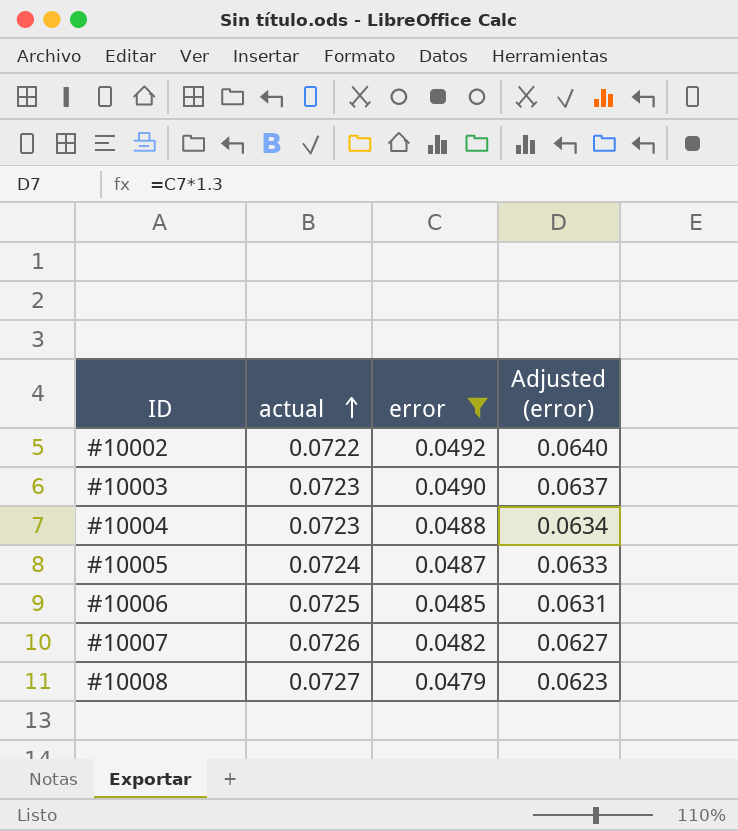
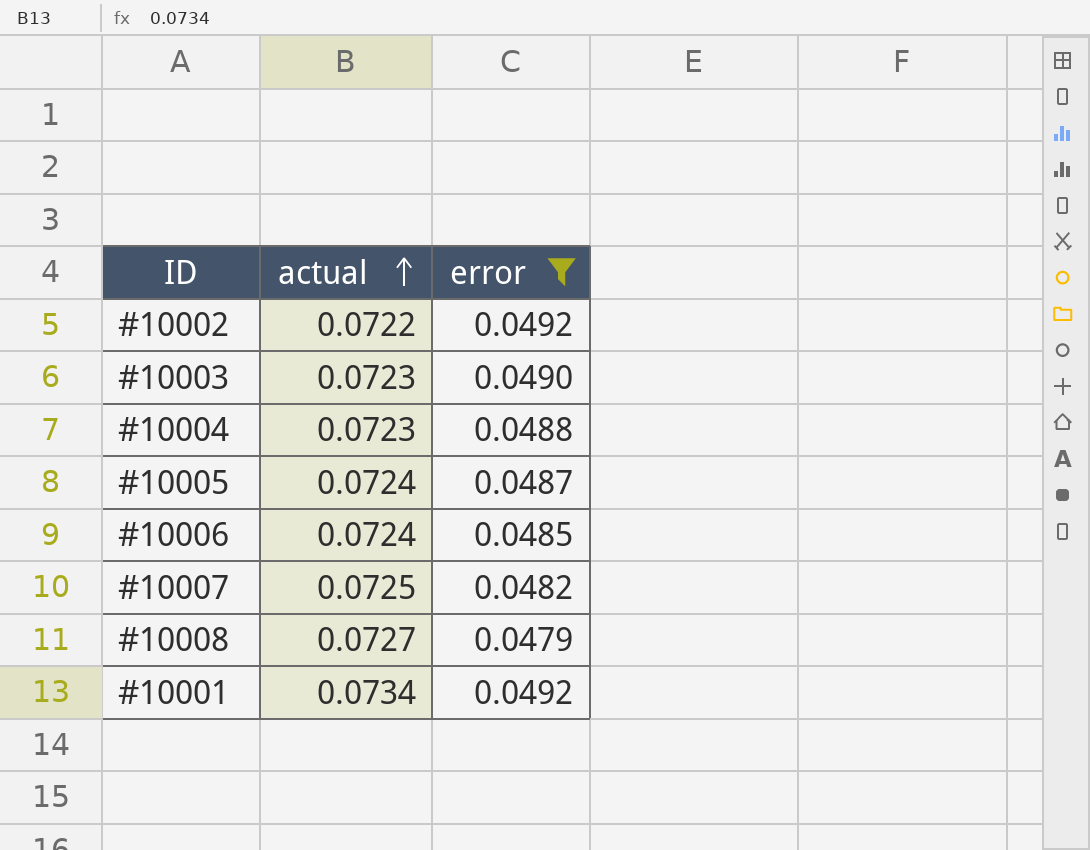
column Adjusted (error) | formula: [error] * 1.3 -> none
#10006 | actual: 0.0725 -> 0.0724
#10007 | actual: 0.0726 -> 0.0725
row #10001: none -> 0.0734 | 0.0492

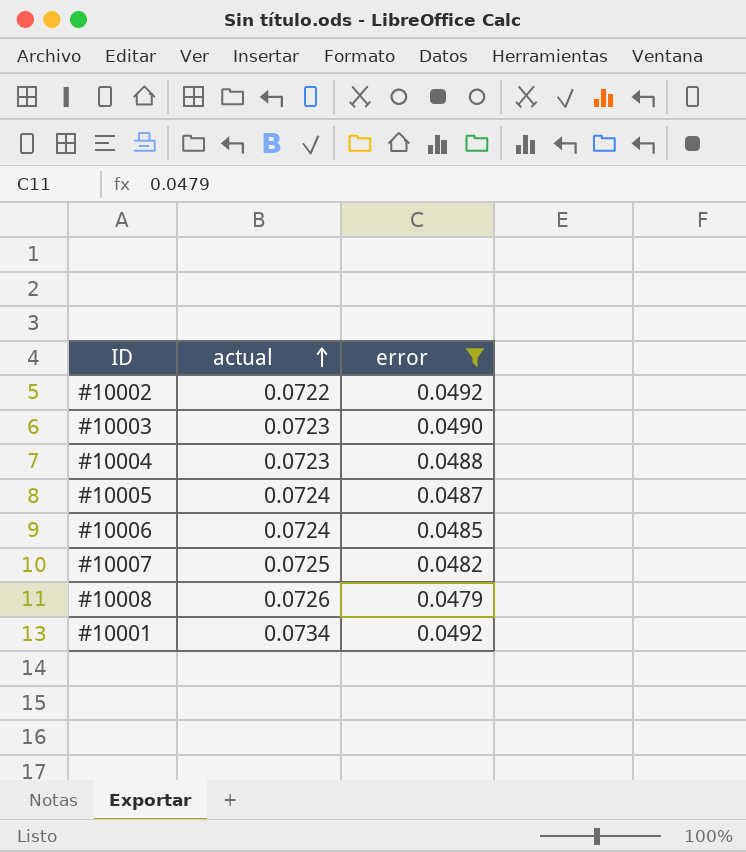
#10008 | actual: 0.0727 -> 0.0726

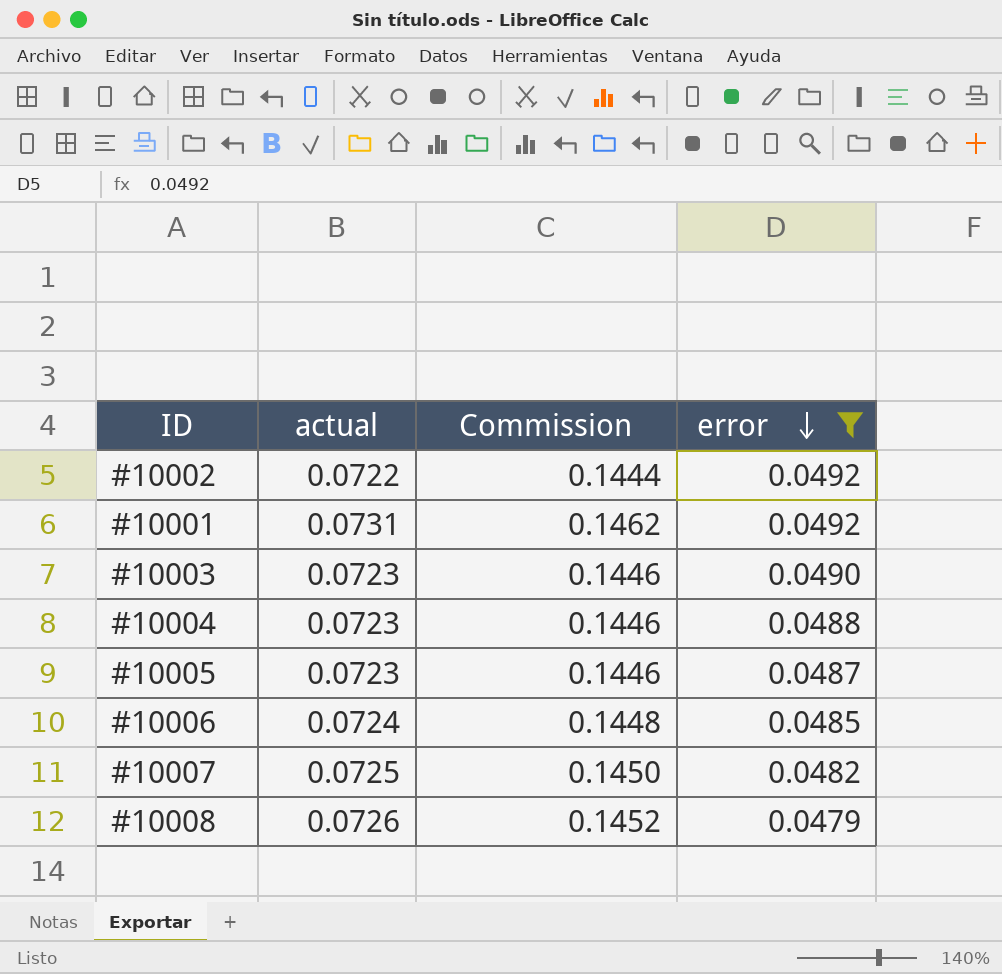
row order: actual ascending -> error descending
column Commission | formula: none -> [actual] * 2
#10001 | actual: 0.0734 -> 0.0731
#10005 | actual: 0.0724 -> 0.0723

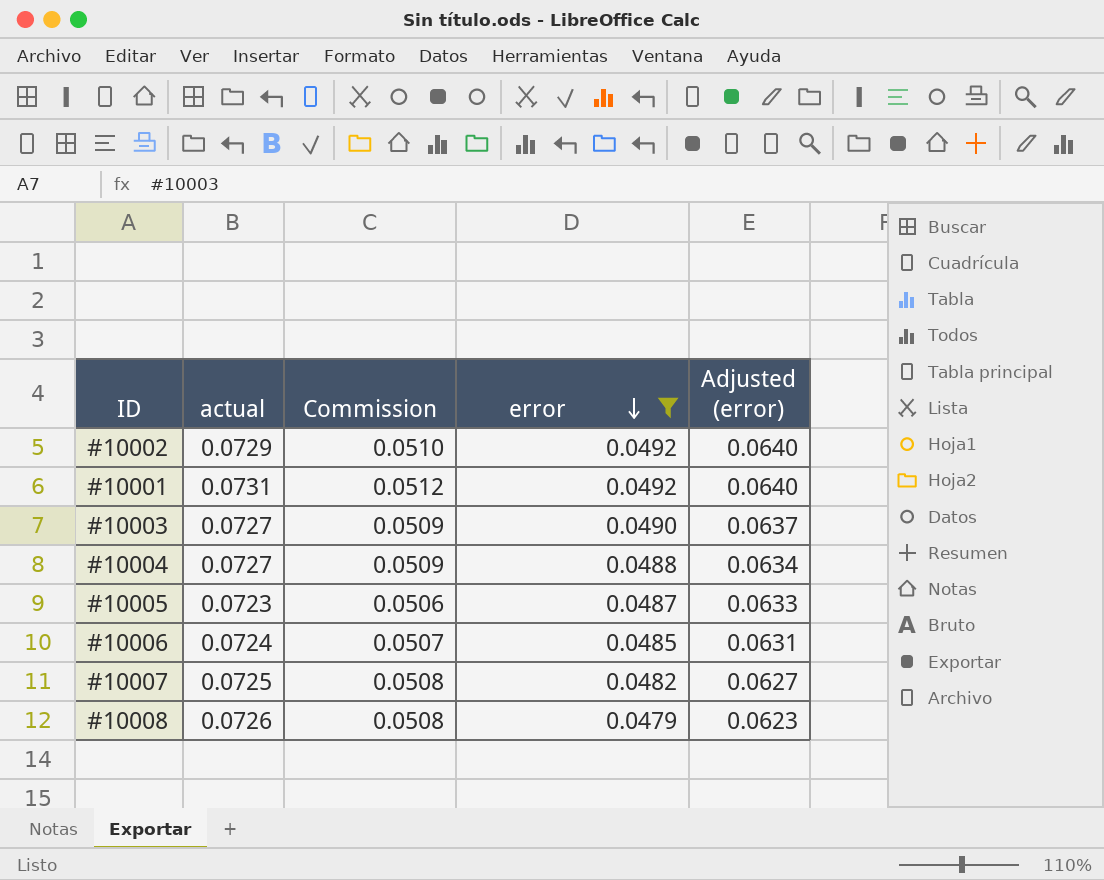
column Commission | formula: [actual] * 2 -> [actual] * 0.7
column Adjusted (error) | formula: none -> [error] * 1.3
#10002 | actual: 0.0722 -> 0.0729
#10003 | actual: 0.0723 -> 0.0727
#10004 | actual: 0.0723 -> 0.0727

